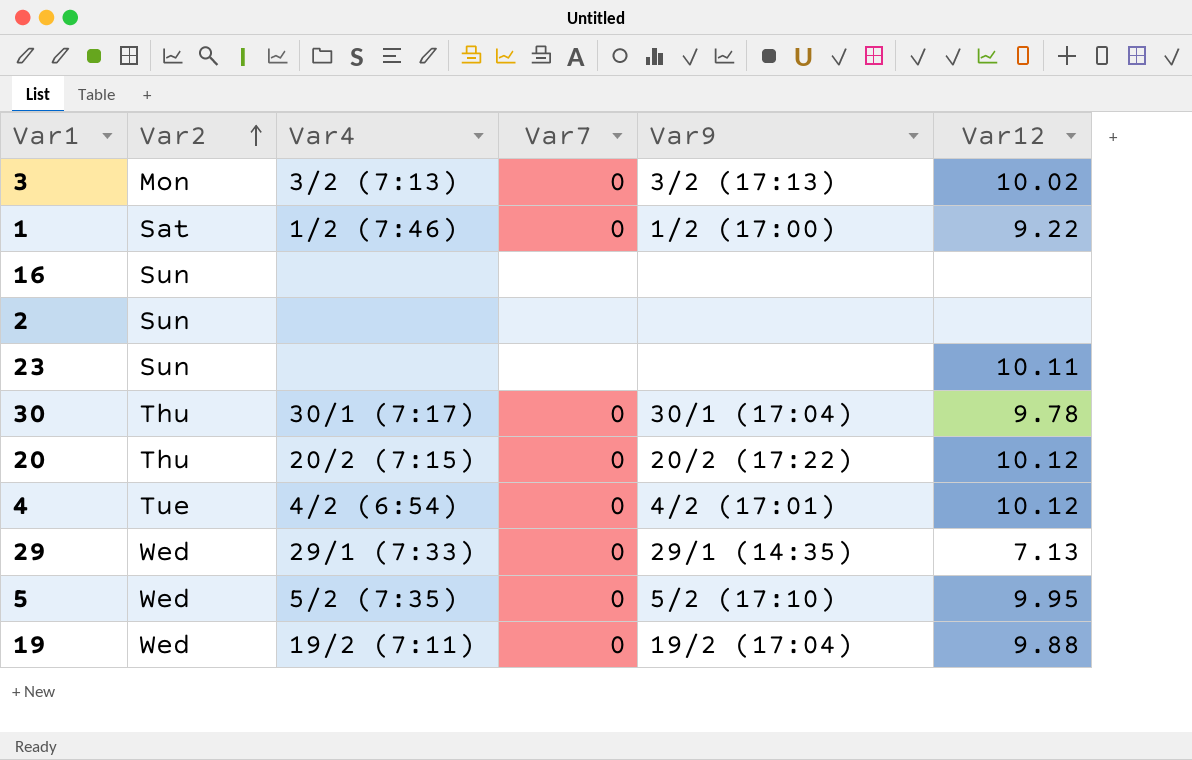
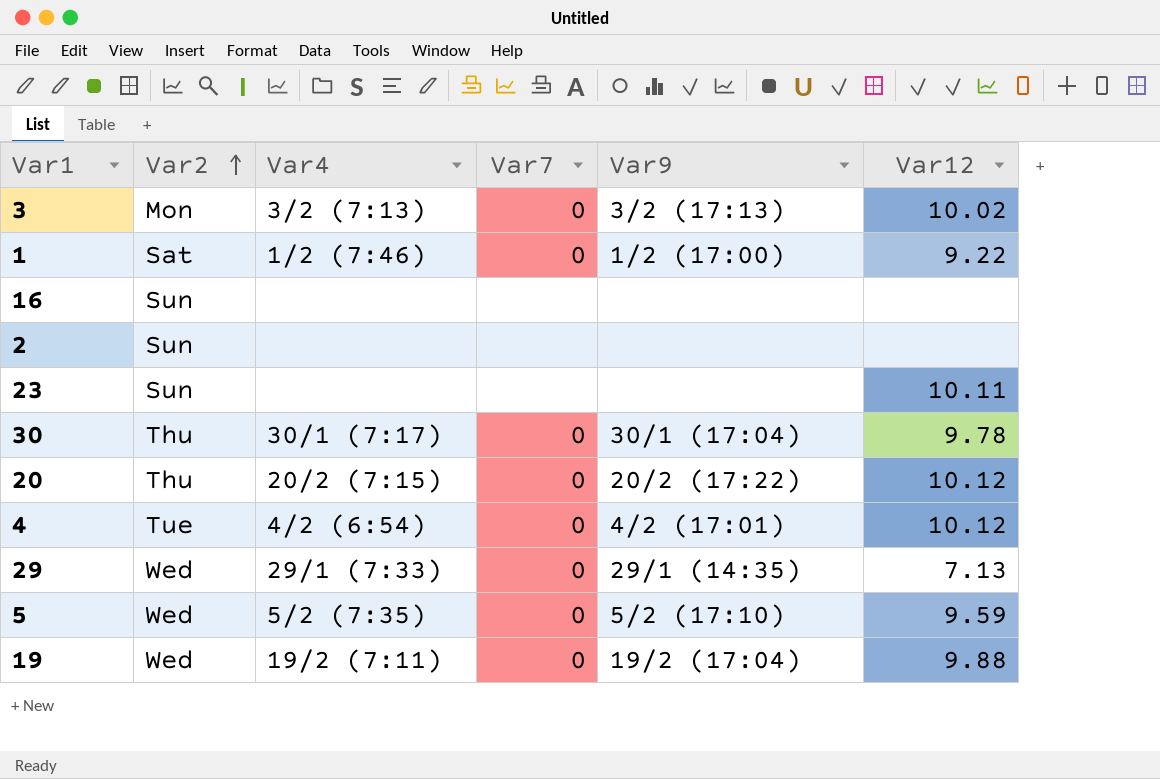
5 | Var12: 9.95 -> 9.59

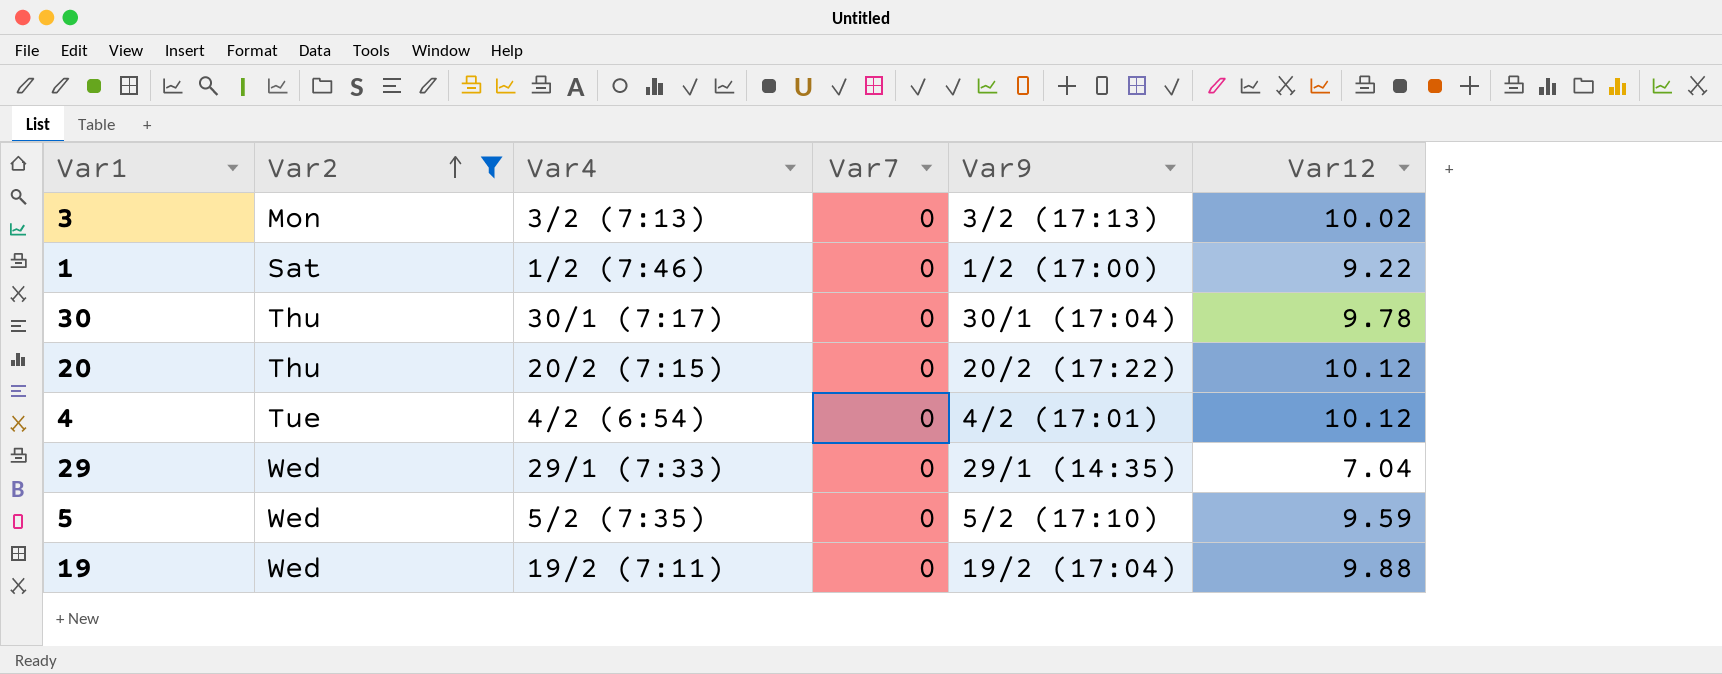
filter: none -> Var2 != Sun
29 | Var12: 7.13 -> 7.04

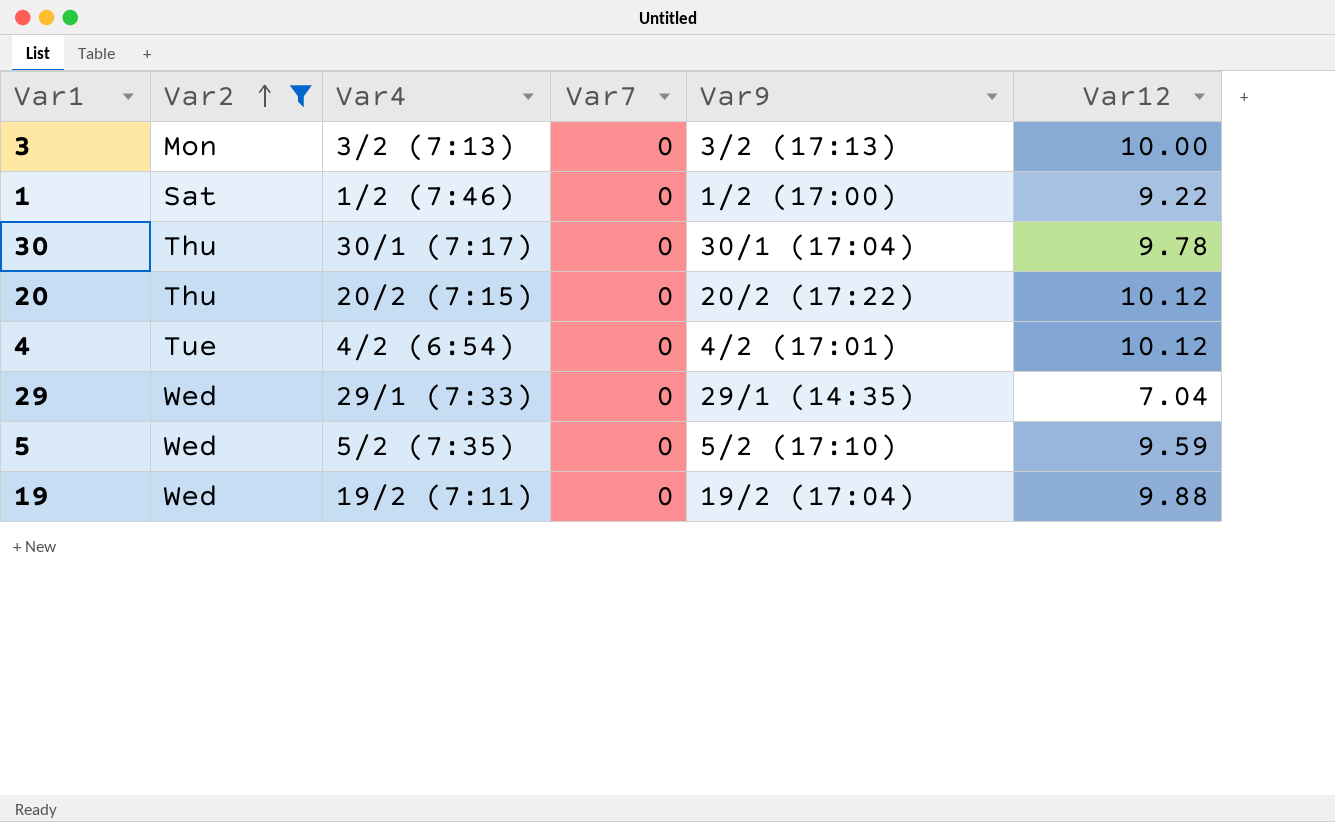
3 | Var12: 10.02 -> 10.00

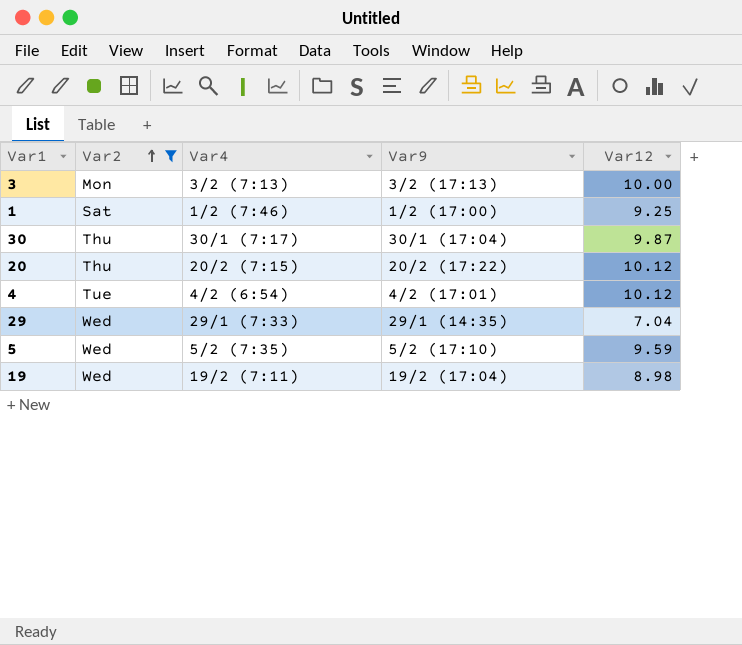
column Var7 | position: 4 -> none
1 | Var12: 9.22 -> 9.25
30 | Var12: 9.78 -> 9.87
19 | Var12: 9.88 -> 8.98

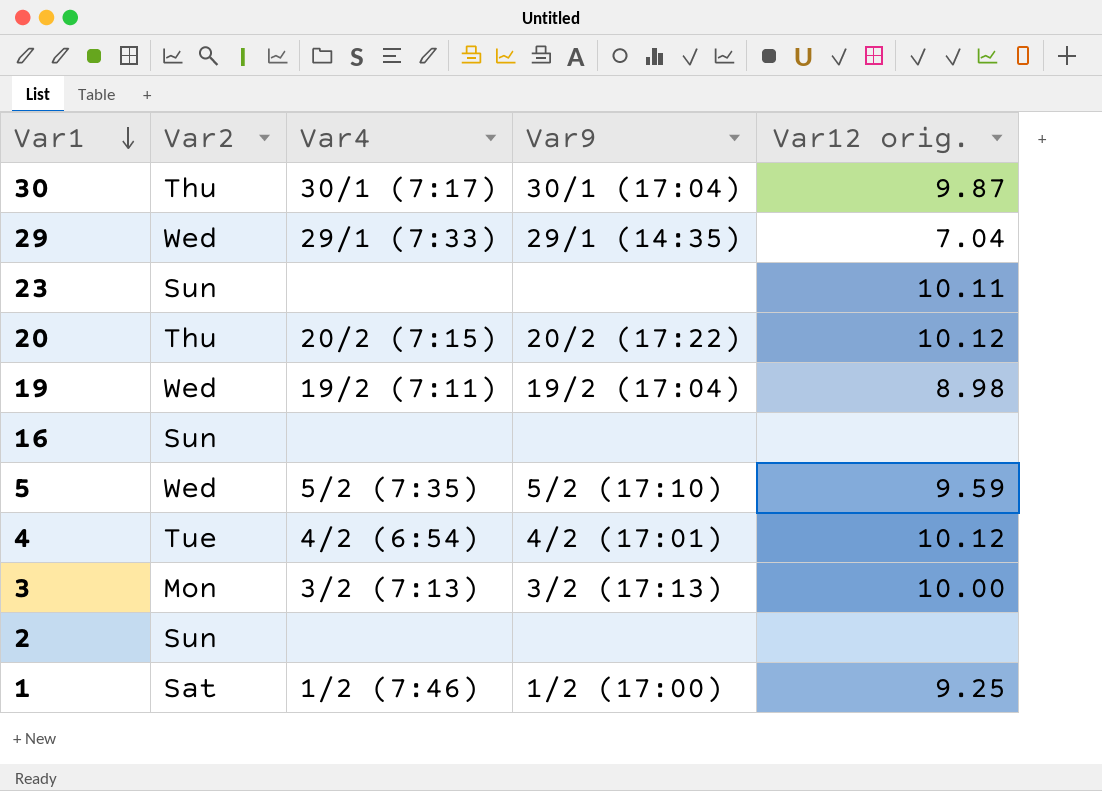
filter: Var2 != Sun -> none
row order: Var2 ascending -> Var1 descending
column name: Var12 -> Var12 orig.

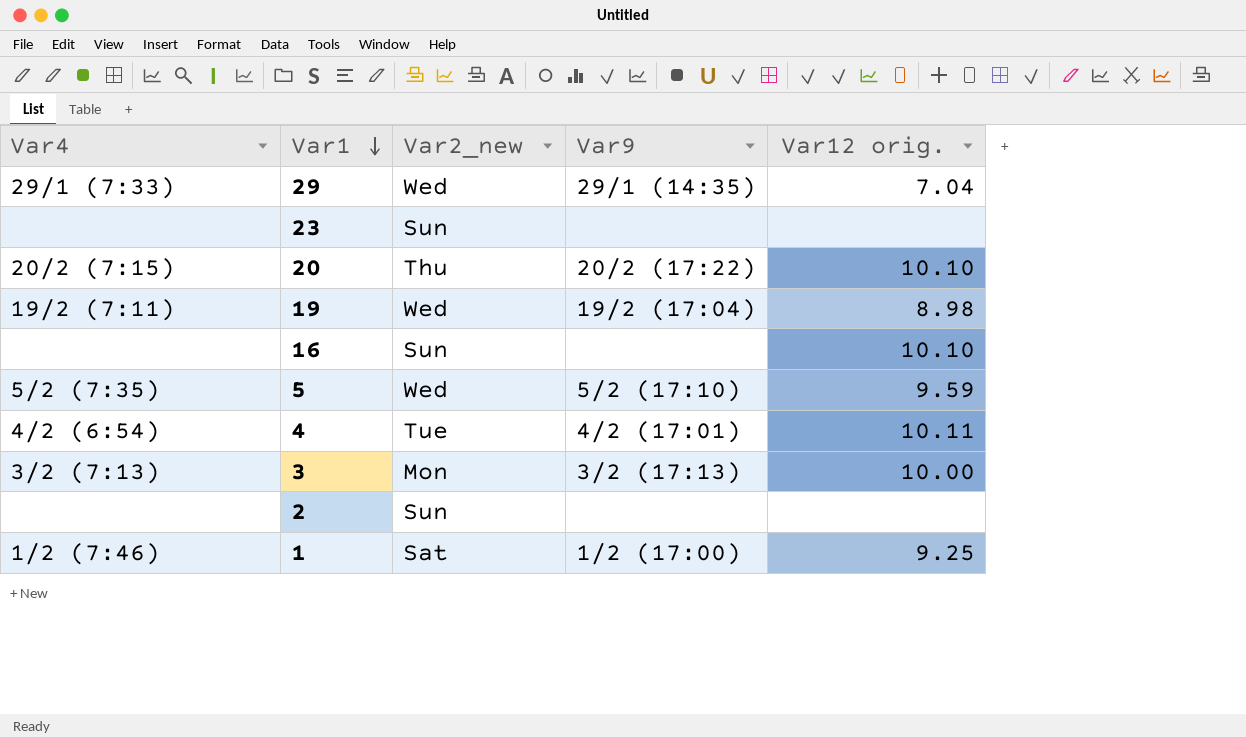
column Var4 | position: 3 -> 1
column name: Var2 -> Var2_new
row 30: Thu | 30/1 (7:17) | 30/1 (17:04) | 9.87 -> none
23 | Var12 orig.: 10.11 -> none
20 | Var12 orig.: 10.12 -> 10.10
16 | Var12 orig.: none -> 10.10
4 | Var12 orig.: 10.12 -> 10.11

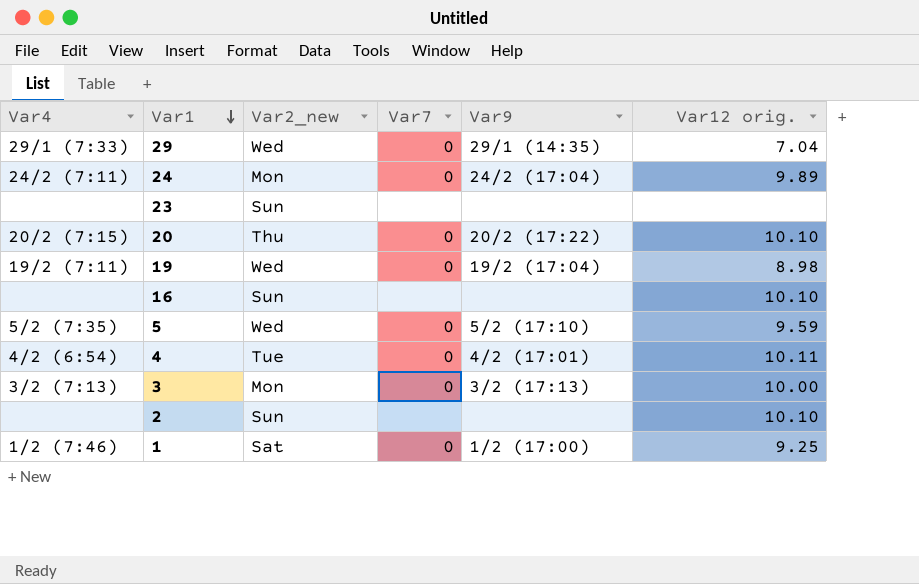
column Var7 | position: none -> 4
row 24: none -> 24/2 (7:11) | Mon | 0 | 24/2 (17:04) | 9.89
2 | Var12 orig.: none -> 10.10

